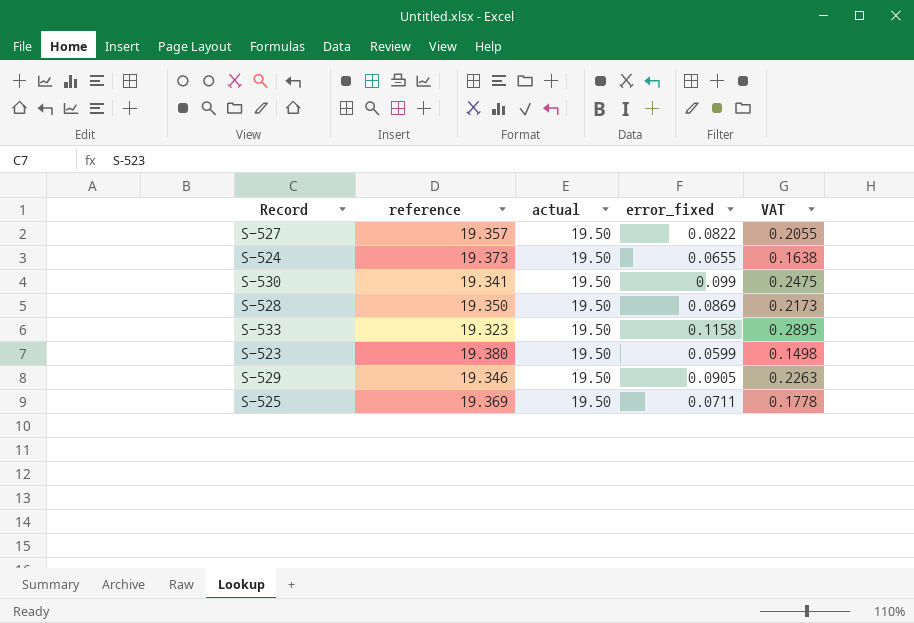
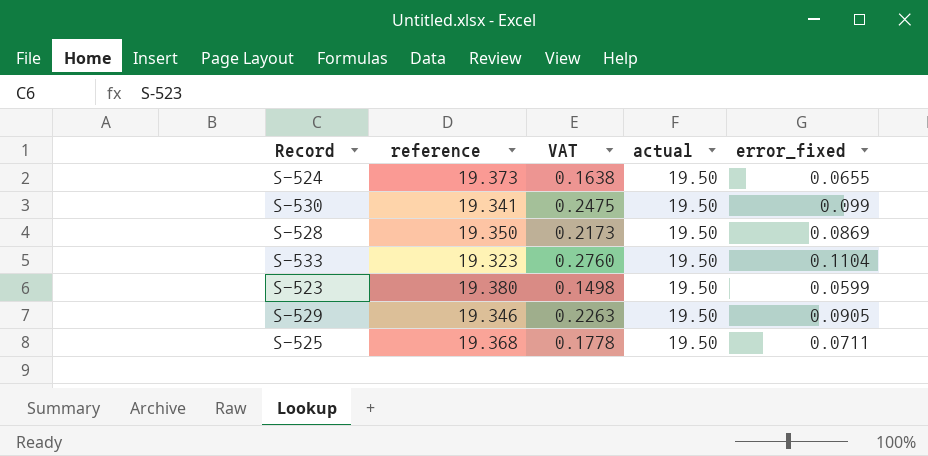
column VAT | position: 5 -> 3
row S-527: 19.357 | 19.50 | 0.0822 | 0.2055 -> none
S-533 | VAT: 0.2895 -> 0.2760
S-533 | error_fixed: 0.1158 -> 0.1104
S-525 | reference: 19.369 -> 19.368

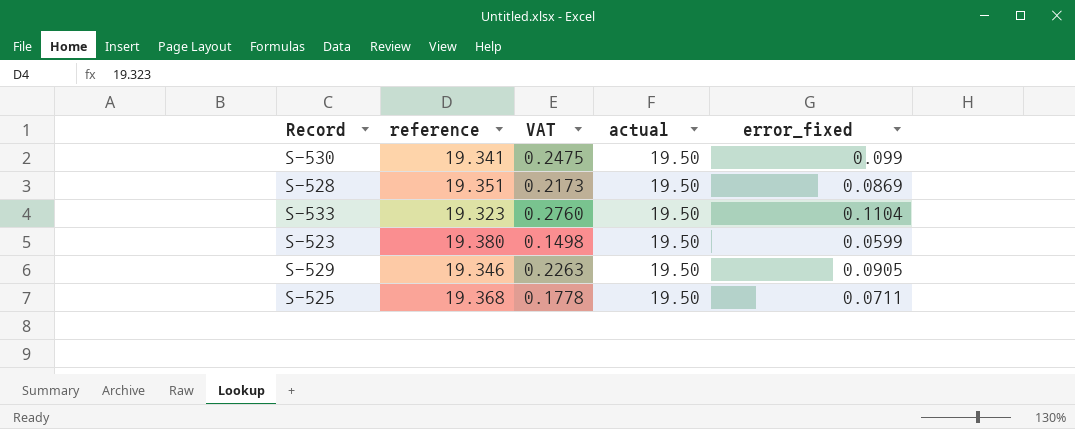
row S-524: 19.373 | 0.1638 | 19.50 | 0.0655 -> none
S-528 | reference: 19.350 -> 19.351

